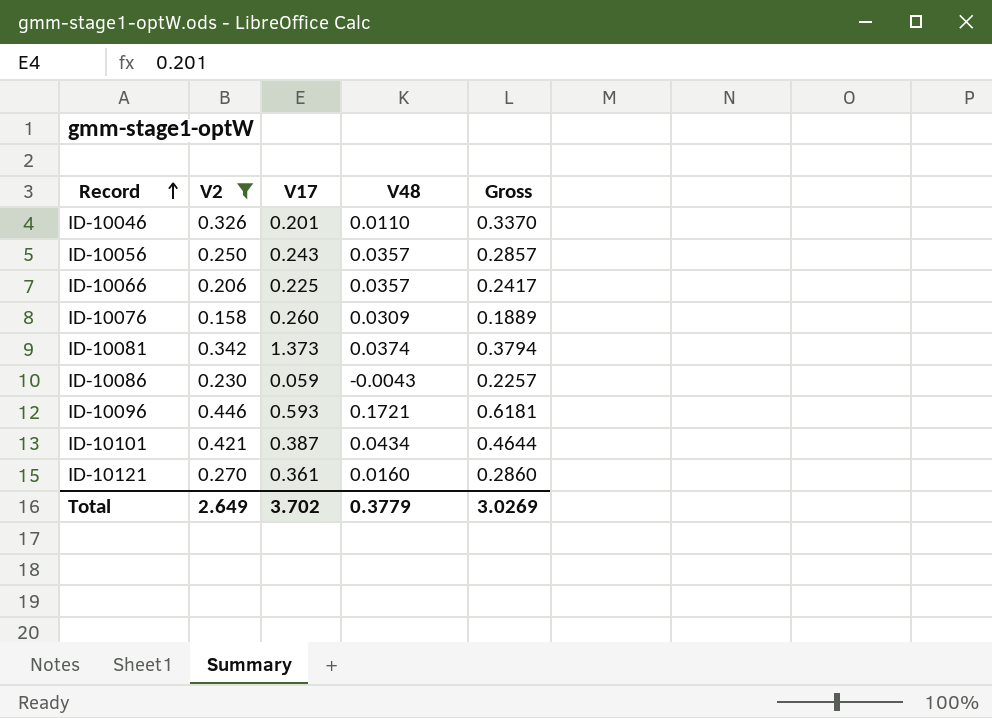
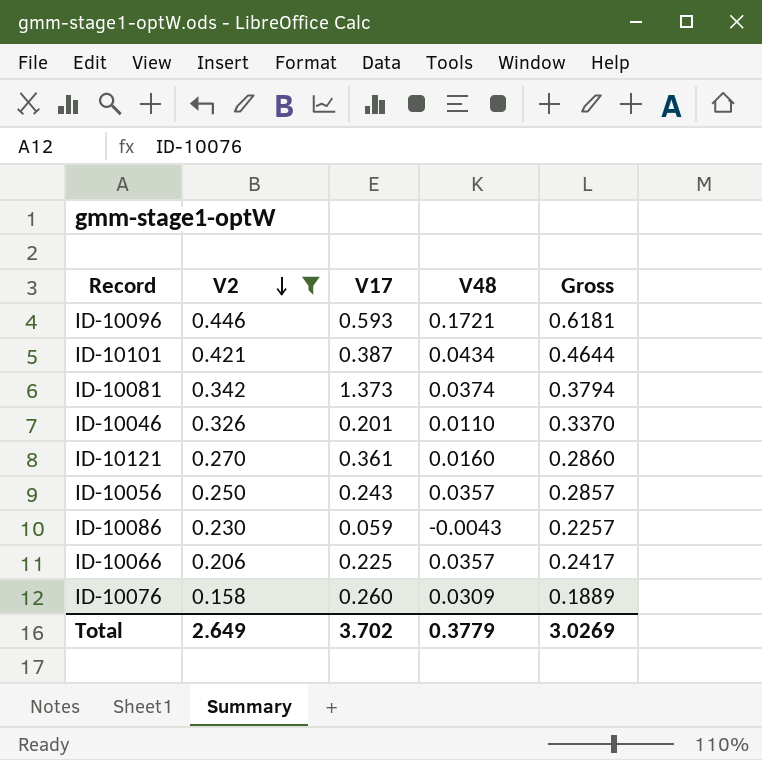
row order: Record ascending -> V2 descending

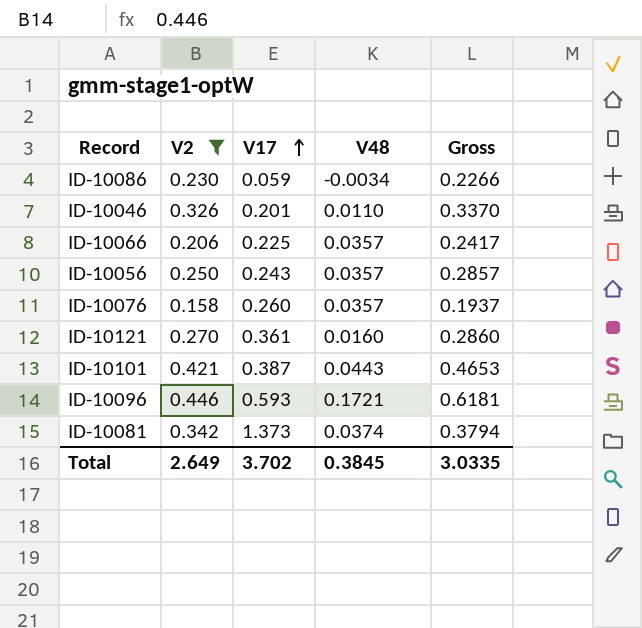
row order: V2 descending -> V17 ascending
ID-10086 | V48: -0.0043 -> -0.0034
ID-10086 | Gross: 0.2257 -> 0.2266
ID-10076 | V48: 0.0309 -> 0.0357
ID-10076 | Gross: 0.1889 -> 0.1937
ID-10101 | V48: 0.0434 -> 0.0443
ID-10101 | Gross: 0.4644 -> 0.4653
Total | V48: 0.3779 -> 0.3845
Total | Gross: 3.0269 -> 3.0335

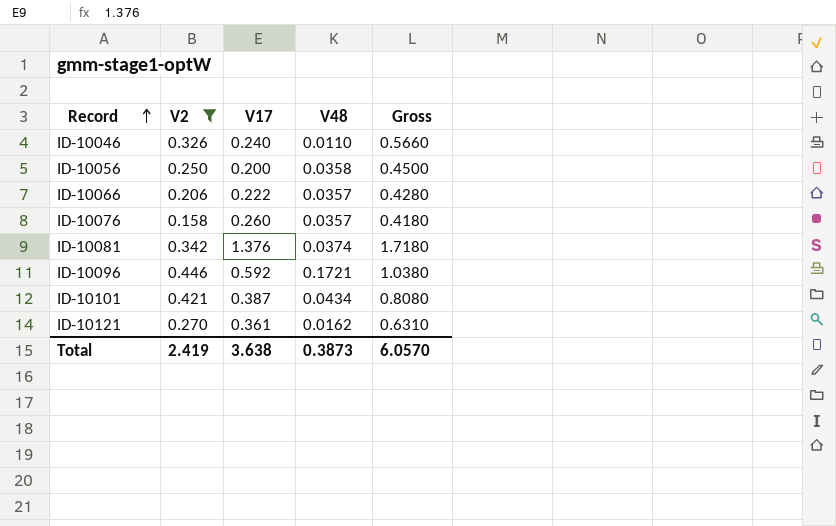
row order: V17 ascending -> Record ascending
column Gross | formula: [V2] + [V48] -> [V2] + [V17]
row ID-10086: 0.230 | 0.059 | -0.0034 | 0.2266 -> none
ID-10046 | V17: 0.201 -> 0.240
ID-10056 | V17: 0.243 -> 0.200
ID-10056 | V48: 0.0357 -> 0.0358
ID-10066 | V17: 0.225 -> 0.222
ID-10081 | V17: 1.373 -> 1.376
ID-10096 | V17: 0.593 -> 0.592
ID-10101 | V48: 0.0443 -> 0.0434
ID-10121 | V48: 0.0160 -> 0.0162
Total | V2: 2.649 -> 2.419
Total | V17: 3.702 -> 3.638
Total | V48: 0.3845 -> 0.3873
Total | Gross: 3.0335 -> 6.0570

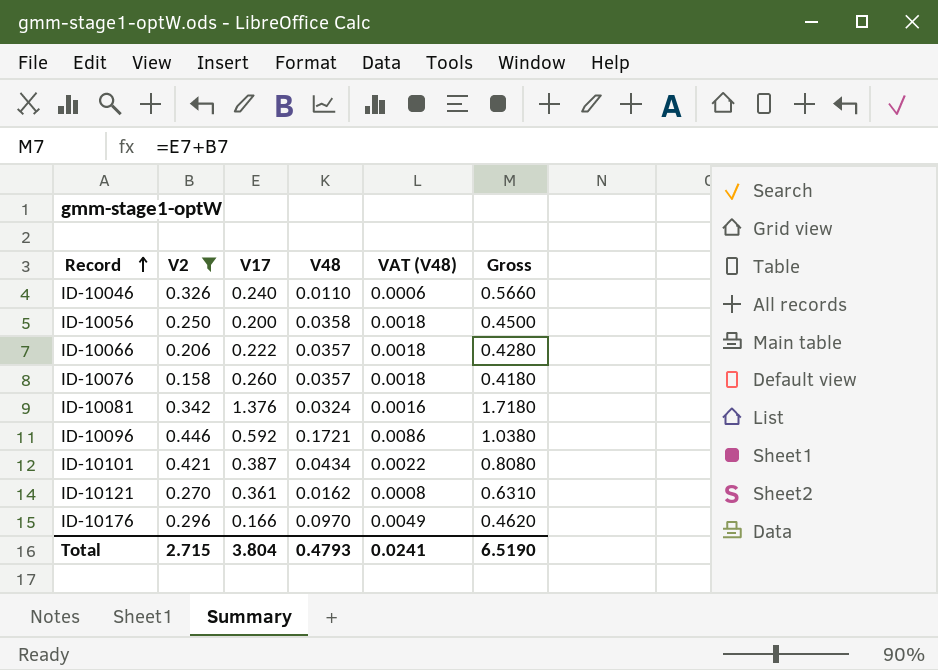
column VAT (V48) | formula: none -> [V48] * 0.05
ID-10081 | V48: 0.0374 -> 0.0324
row ID-10176: none -> 0.296 | 0.166 | 0.0970 | 0.0049 | 0.4620
Total | V2: 2.419 -> 2.715
Total | V17: 3.638 -> 3.804
Total | V48: 0.3873 -> 0.4793
Total | Gross: 6.0570 -> 6.5190

